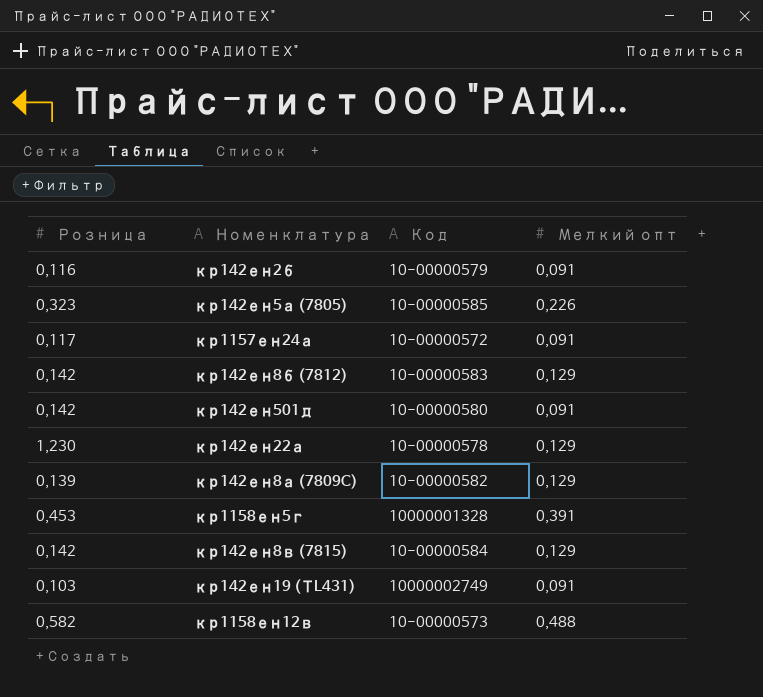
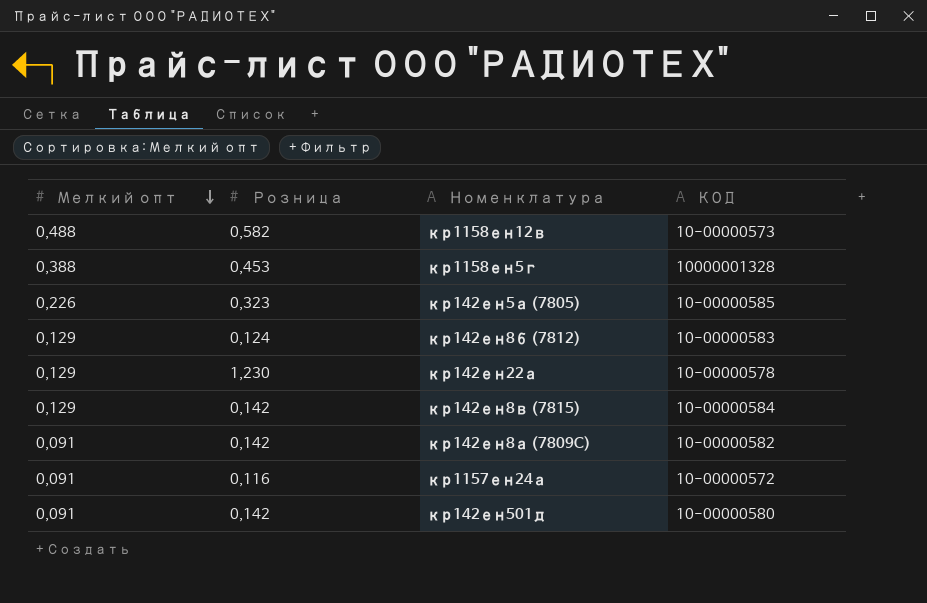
row order: none -> Мелкий опт descending
column Мелкий опт | position: 4 -> 1
column name: Код -> КОД
row кр142ен2б: 0,116 | 10-00000579 | 0,091 -> none
row кр142ен19 (ТL431): 0,103 | 10000002749 | 0,091 -> none
кр1158ен5г | Мелкий опт: 0,391 -> 0,388
кр142ен8б (7812) | Розница: 0,142 -> 0,124
кр142ен8а (7809C) | Мелкий опт: 0,129 -> 0,091
кр142ен8а (7809C) | Розница: 0,139 -> 0,142
кр1157ен24а | Розница: 0,117 -> 0,116

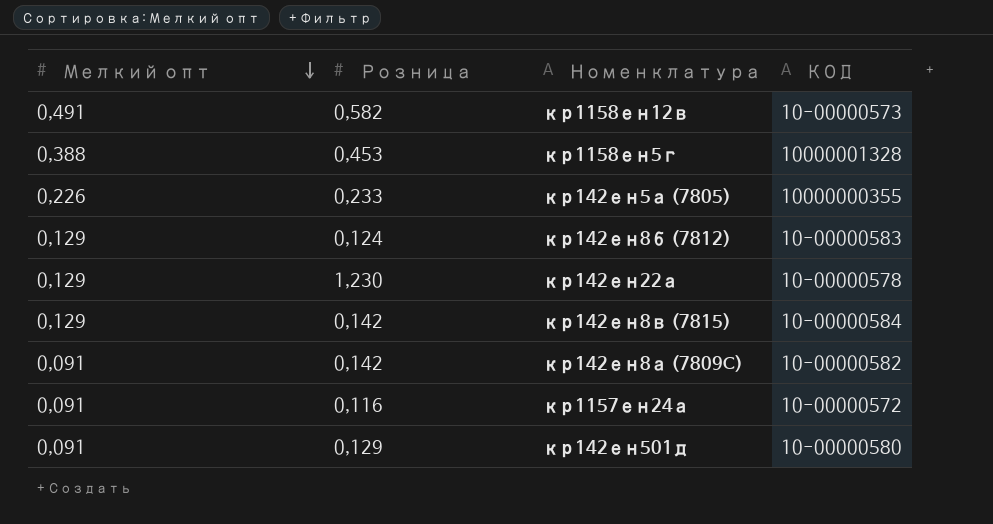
кр1158ен12в | Мелкий опт: 0,488 -> 0,491
кр142ен5а (7805) | Розница: 0,323 -> 0,233
кр142ен5а (7805) | КОД: 10-00000585 -> 10000000355
кр142ен501д | Розница: 0,142 -> 0,129

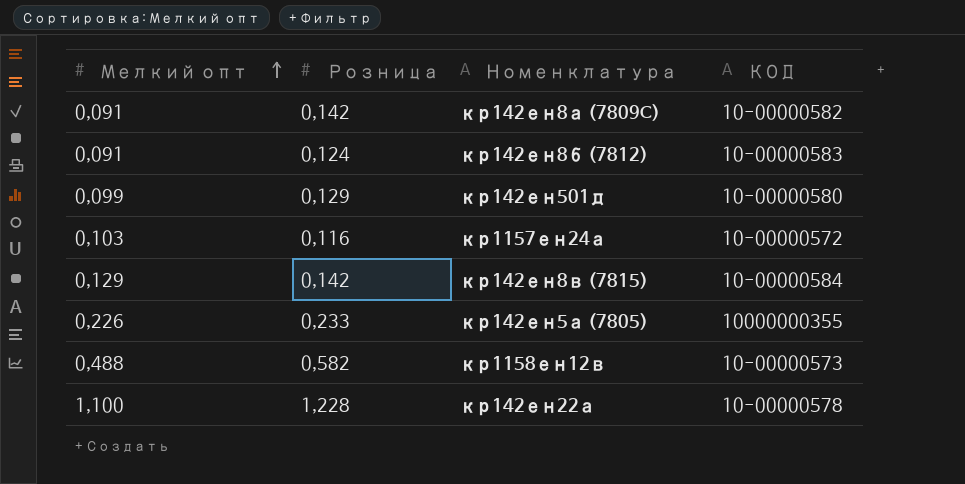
row order: Мелкий опт descending -> Мелкий опт ascending
row кр1158ен5г: 0,388 | 0,453 | 10000001328 -> none
кр142ен8б (7812) | Мелкий опт: 0,129 -> 0,091
кр142ен501д | Мелкий опт: 0,091 -> 0,099
кр1157ен24а | Мелкий опт: 0,091 -> 0,103
кр1158ен12в | Мелкий опт: 0,491 -> 0,488
кр142ен22а | Мелкий опт: 0,129 -> 1,100
кр142ен22а | Розница: 1,230 -> 1,228

